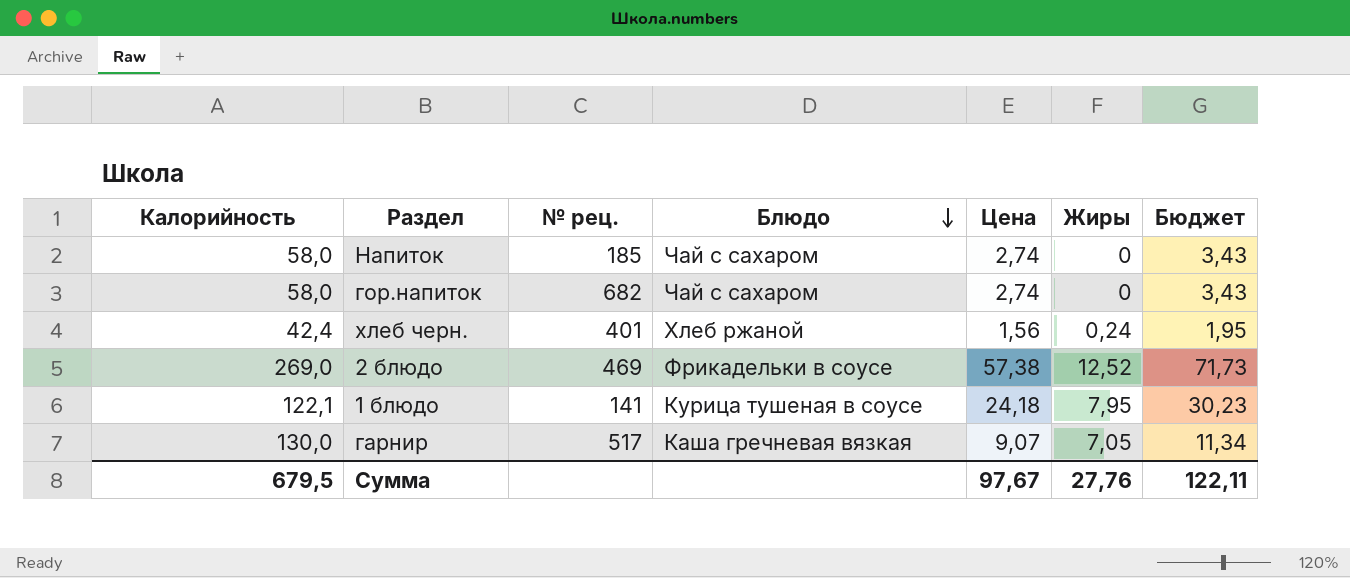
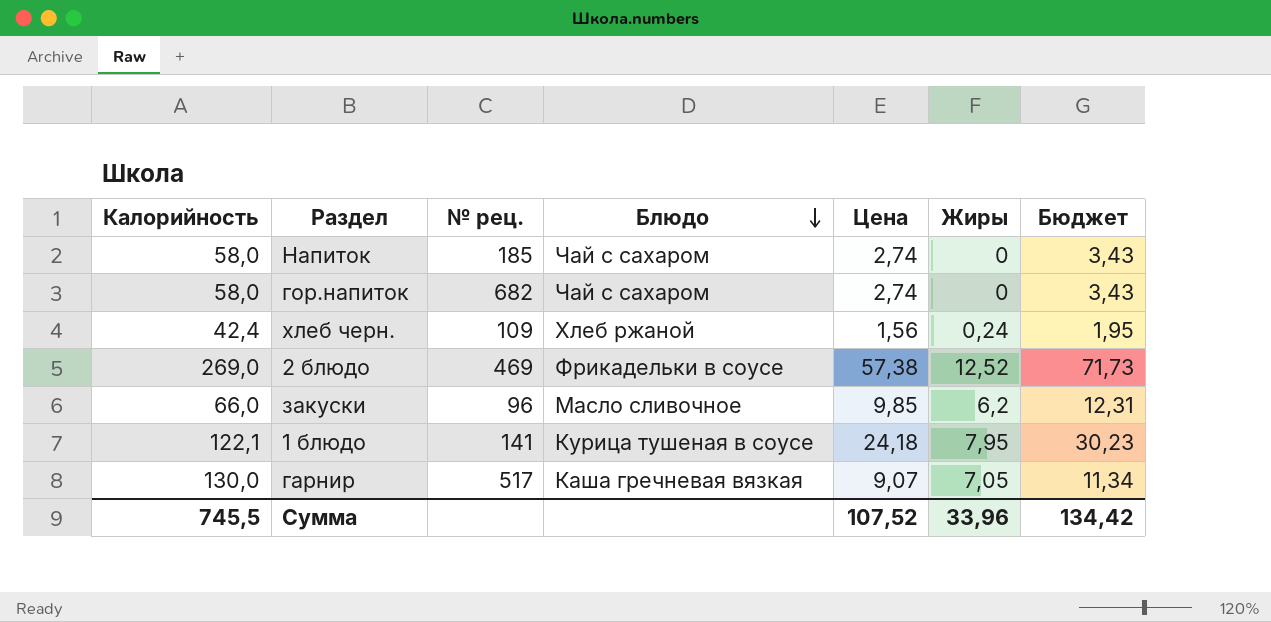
хлеб черн. | № рец.: 401 -> 109
row закуски: none -> 66,0 | 96 | Масло сливочное | 9,85 | 6,2 | 12,31
Сумма | Калорийность: 679,5 -> 745,5
Сумма | Цена: 97,67 -> 107,52
Сумма | Жиры: 27,76 -> 33,96
Сумма | Бюджет: 122,11 -> 134,42

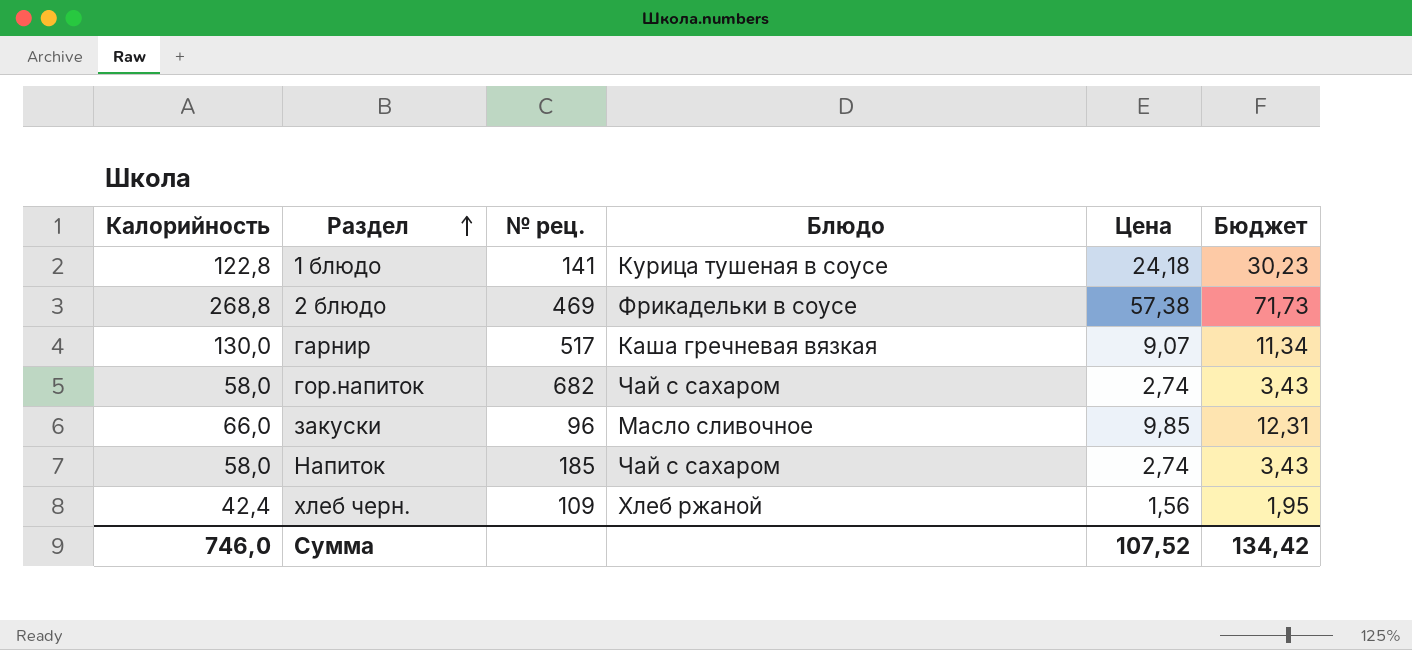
row order: Блюдо descending -> Раздел ascending
column Жиры | position: 6 -> none
1 блюдо | Калорийность: 122,1 -> 122,8
2 блюдо | Калорийность: 269,0 -> 268,8
Сумма | Калорийность: 745,5 -> 746,0

